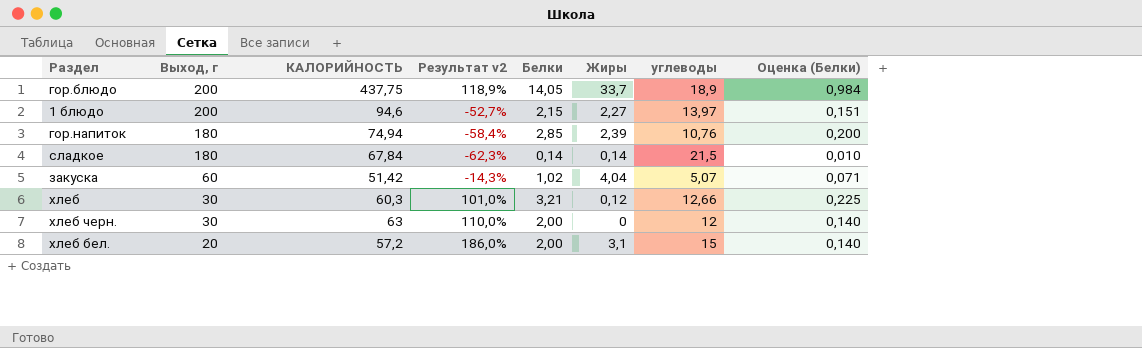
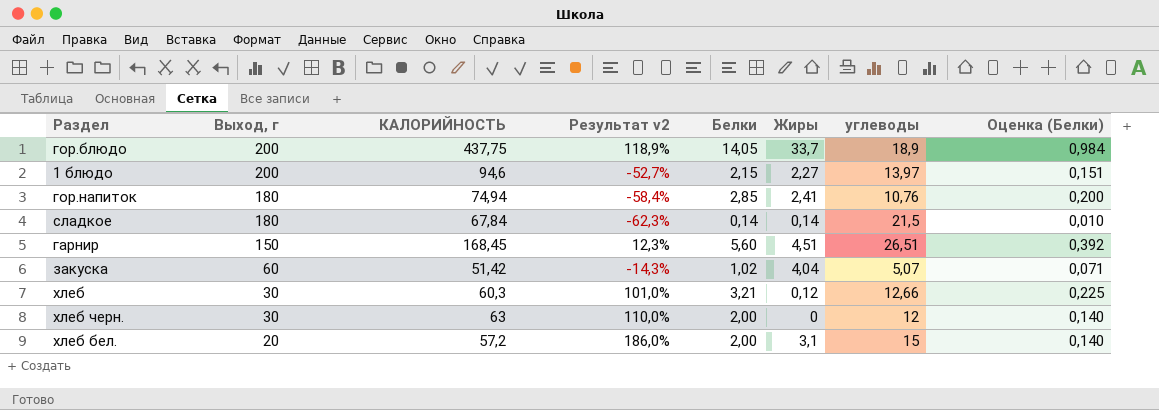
гор.напиток | Жиры: 2,39 -> 2,41
row гарнир: none -> 150 | 168,45 | 12,3% | 5,60 | 4,51 | 26,51 | 0,392

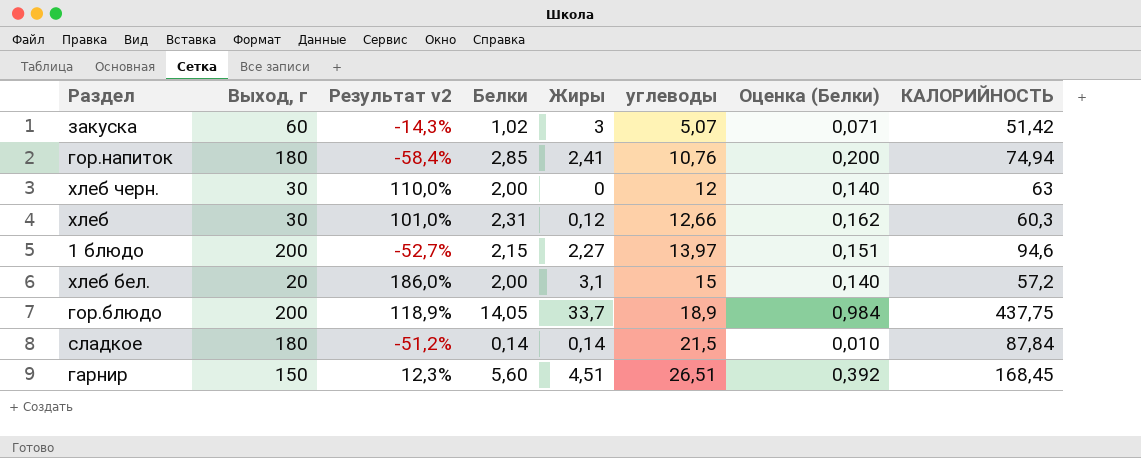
row order: Выход, г descending -> углеводы ascending
column КАЛОРИЙНОСТЬ | position: 3 -> 8
закуска | Жиры: 4,04 -> 3
хлеб | Белки: 3,21 -> 2,31
хлеб | Оценка (Белки): 0,225 -> 0,162
сладкое | Результат v2: -62,3% -> -51,2%
сладкое | КАЛОРИЙНОСТЬ: 67,84 -> 87,84

